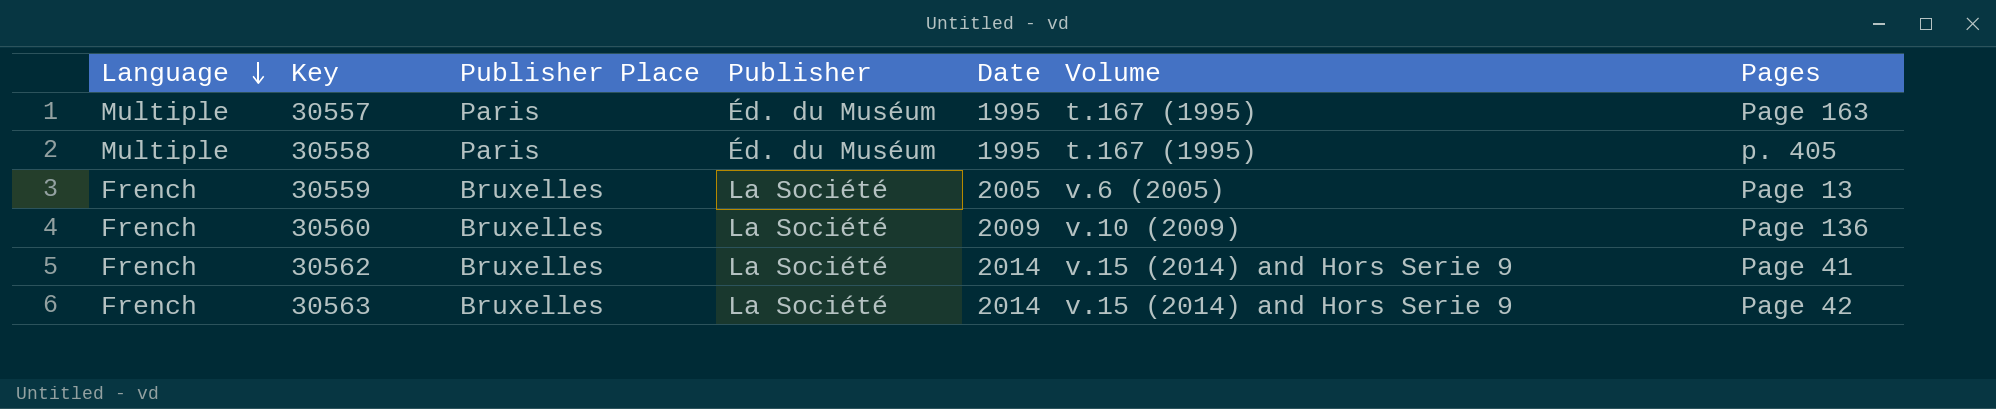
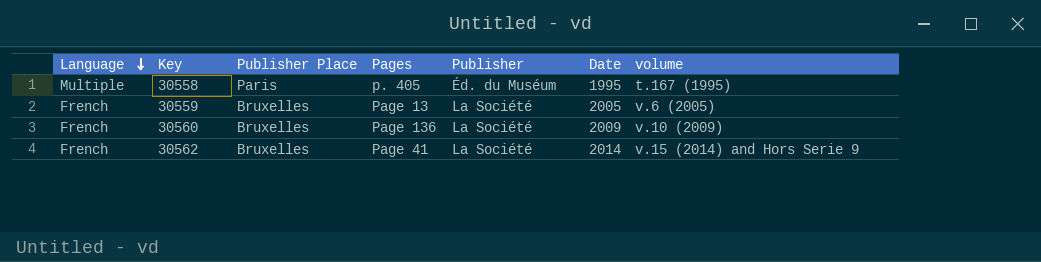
column Pages | position: 7 -> 4
column name: Volume -> volume
row 30557: Multiple | Paris | Éd. du Muséum | 1995 | t.167 (1995) | Page 163 -> none
row 30563: French | Bruxelles | La Société | 2014 | v.15 (2014) and Hors Serie 9 | Page 42 -> none

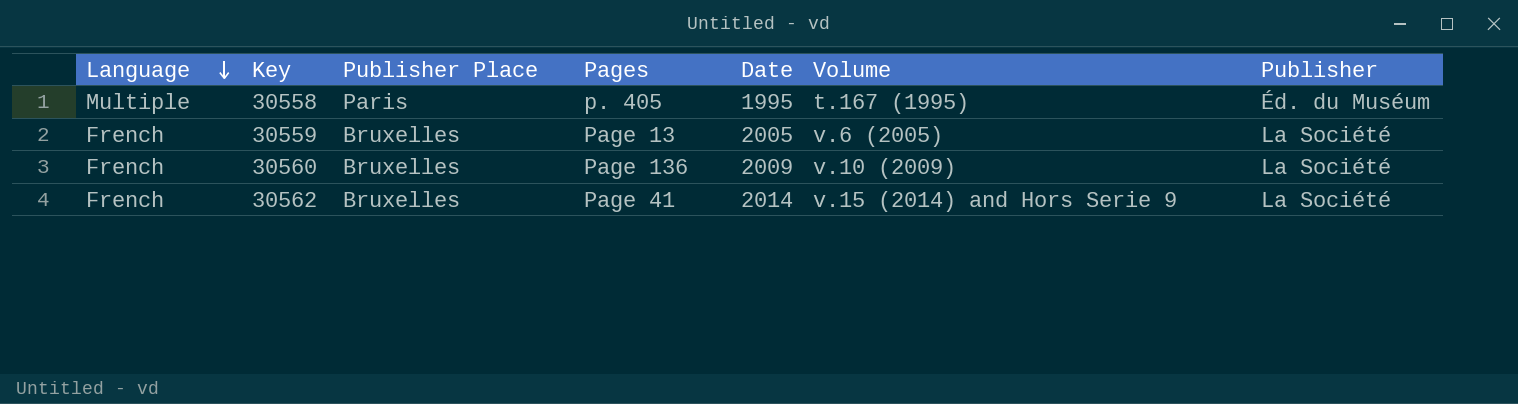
column name: volume -> Volume
column Publisher | position: 5 -> 7

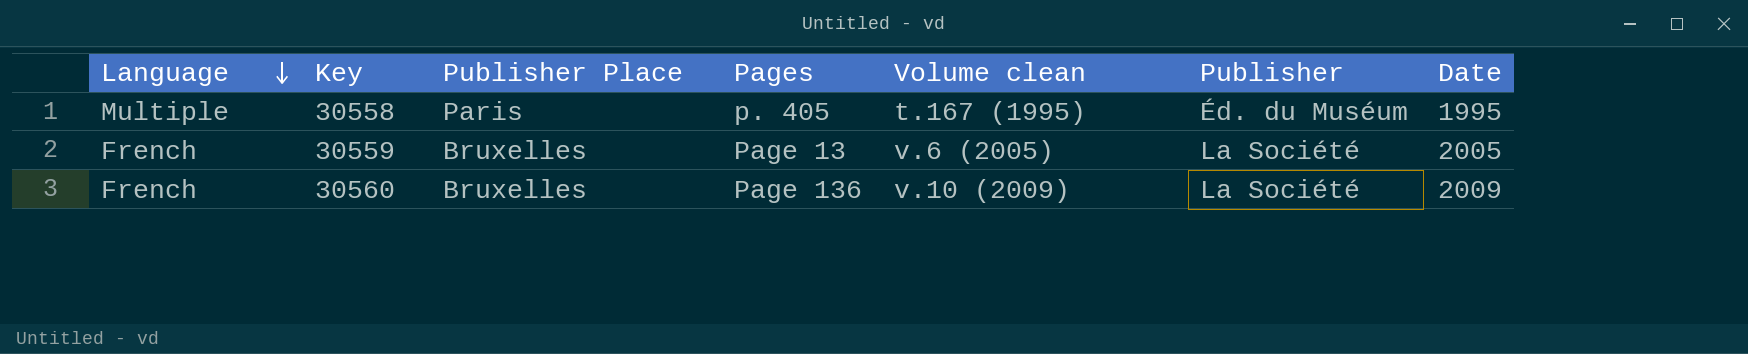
column name: Volume -> Volume clean
column Date | position: 5 -> 7
row 30562: French | Bruxelles | Page 41 | 2014 | v.15 (2014) and Hors Serie 9 | La Société -> none

